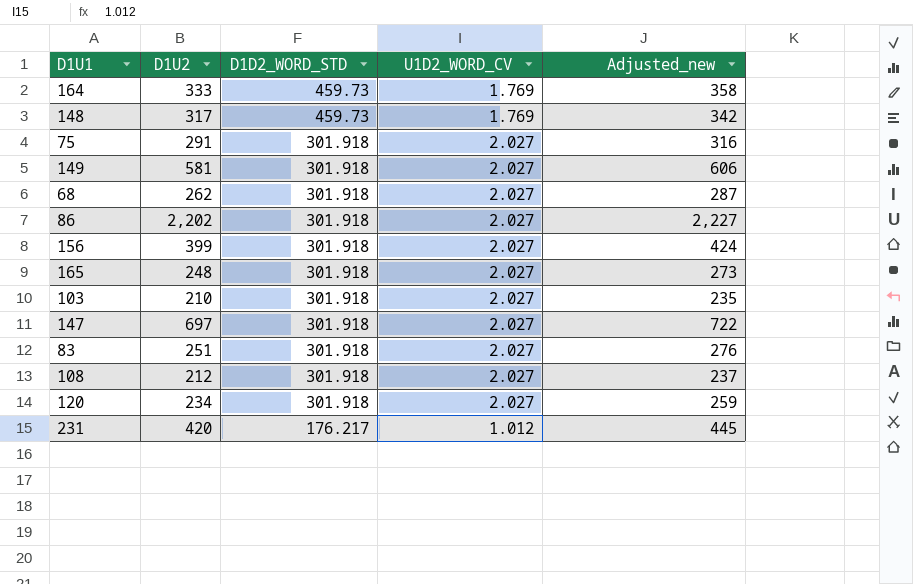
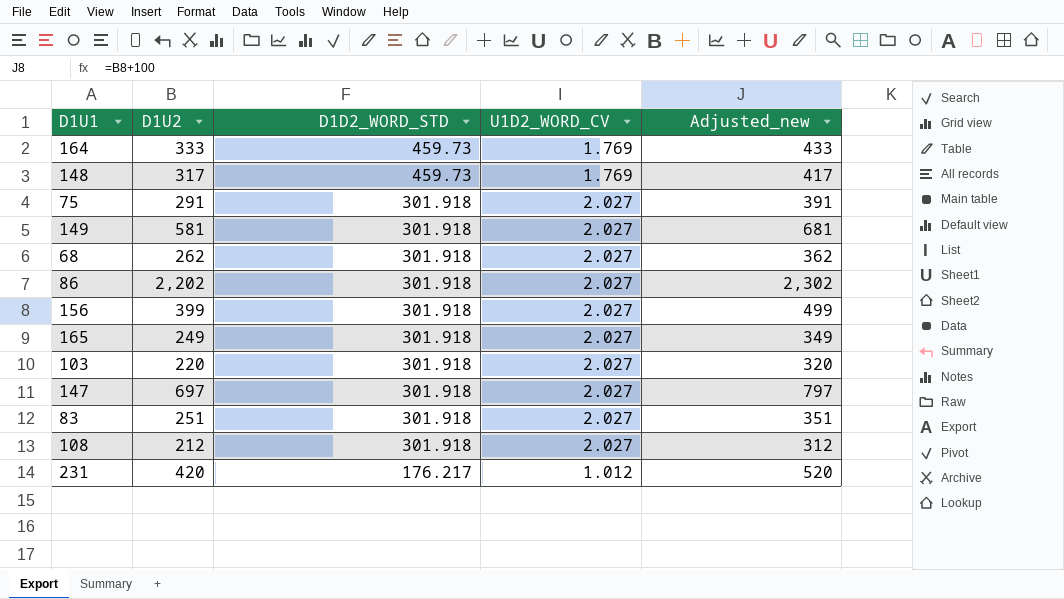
column Adjusted_new | formula: [D1U2] + 25 -> [D1U2] + 100
row 120: 234 | 301.918 | 2.027 | 259 -> none
165 | D1U2: 248 -> 249
103 | D1U2: 210 -> 220

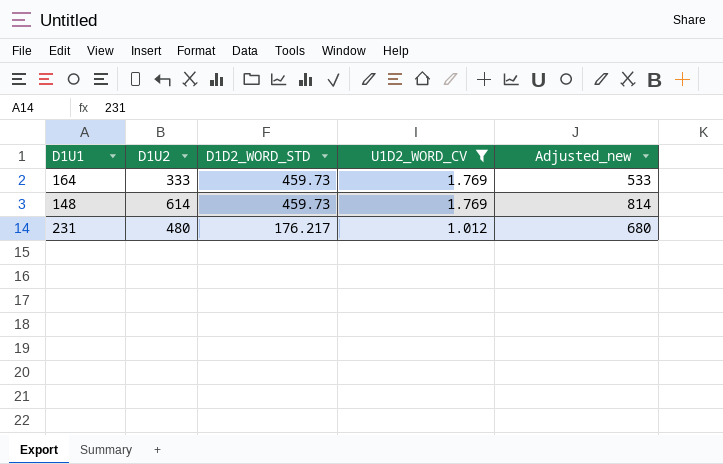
filter: none -> U1D2_WORD_CV != 2.027
column Adjusted_new | formula: [D1U2] + 100 -> [D1U2] + 200
148 | D1U2: 317 -> 614
231 | D1U2: 420 -> 480

